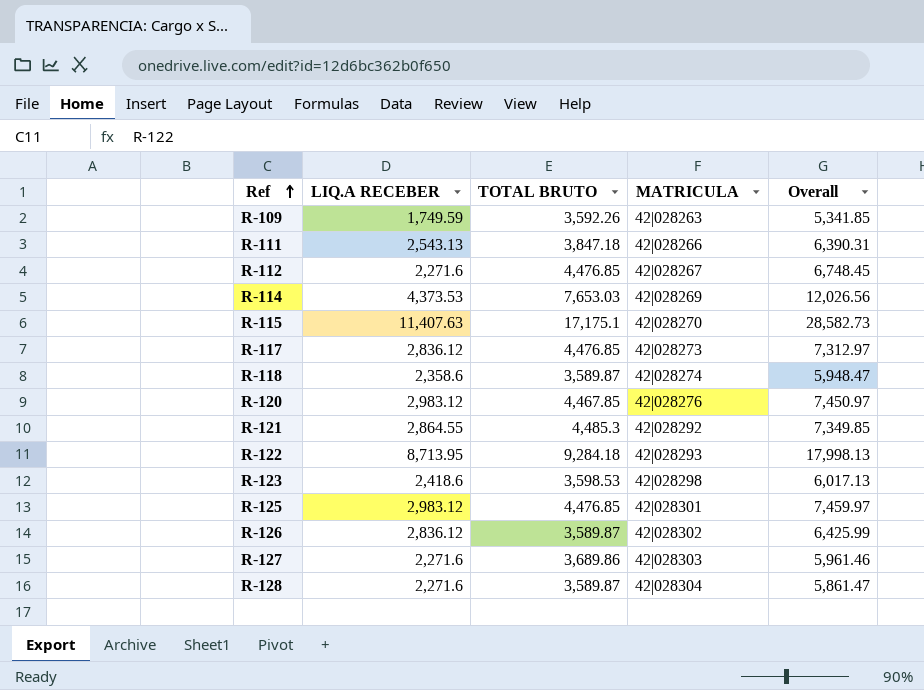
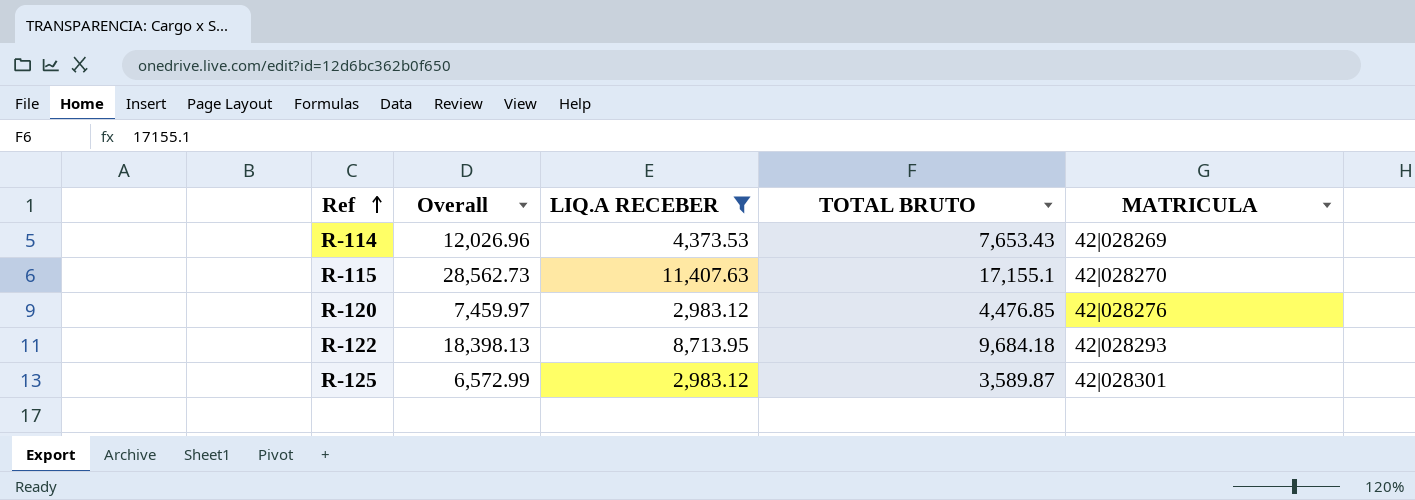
filter: none -> LIQ.A RECEBER >= 2,983.12
column Overall | position: 5 -> 2
R-114 | Overall: 12,026.56 -> 12,026.96
R-114 | TOTAL BRUTO: 7,653.03 -> 7,653.43
R-115 | Overall: 28,582.73 -> 28,562.73
R-115 | TOTAL BRUTO: 17,175.1 -> 17,155.1
R-120 | Overall: 7,450.97 -> 7,459.97
R-120 | TOTAL BRUTO: 4,467.85 -> 4,476.85
R-122 | Overall: 17,998.13 -> 18,398.13
R-122 | TOTAL BRUTO: 9,284.18 -> 9,684.18
R-125 | Overall: 7,459.97 -> 6,572.99
R-125 | TOTAL BRUTO: 4,476.85 -> 3,589.87

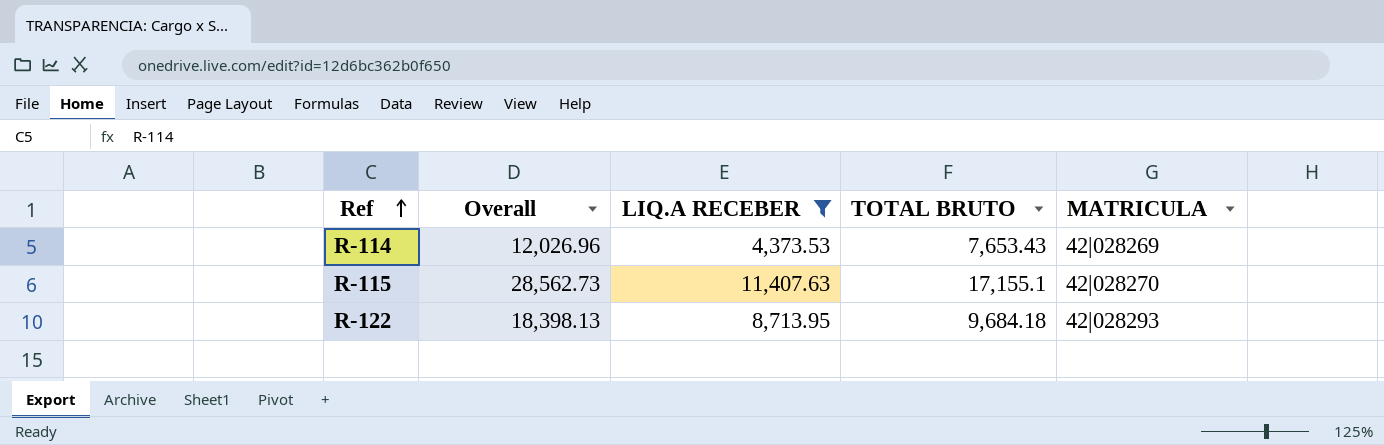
row R-120: 7,459.97 | 2,983.12 | 4,476.85 | 42|028276 -> none
row R-125: 6,572.99 | 2,983.12 | 3,589.87 | 42|028301 -> none

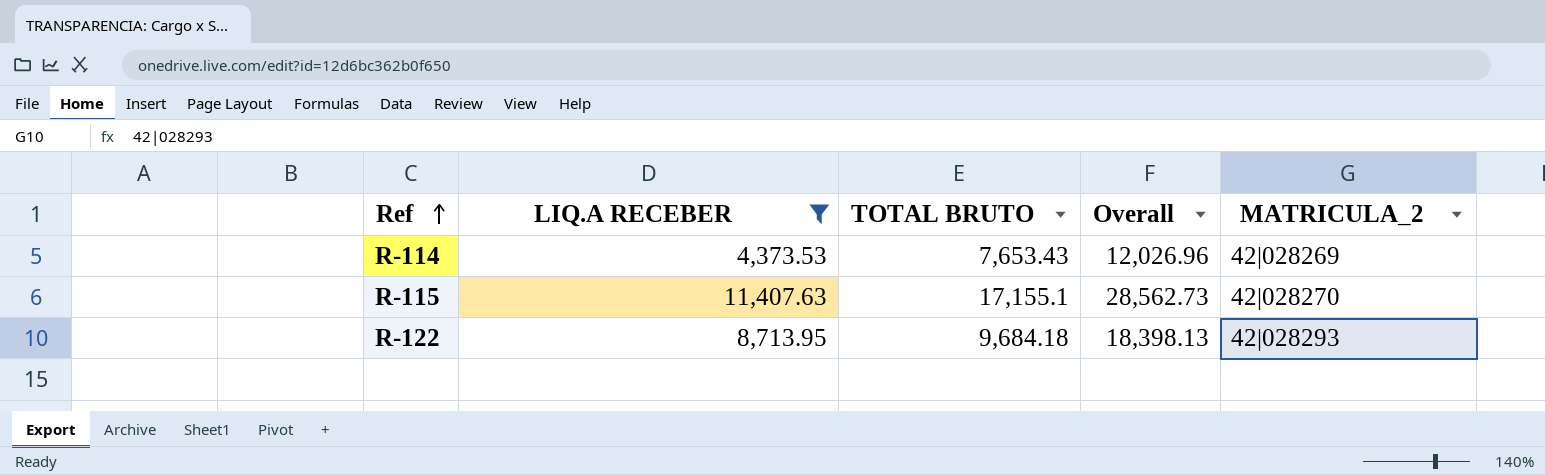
column Overall | position: 2 -> 4
column name: MATRICULA -> MATRICULA_2

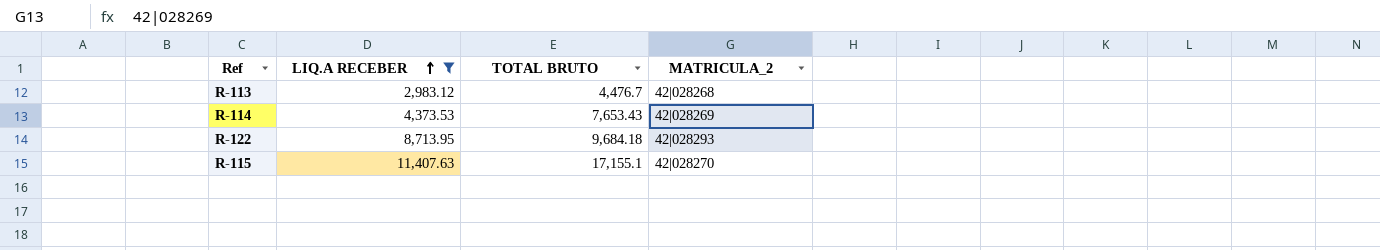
row order: Ref ascending -> LIQ.A RECEBER ascending
column Overall | formula: [LIQ.A RECEBER] + [TOTAL BRUTO] -> none
row R-113: none -> 2,983.12 | 4,476.7 | 42|028268

